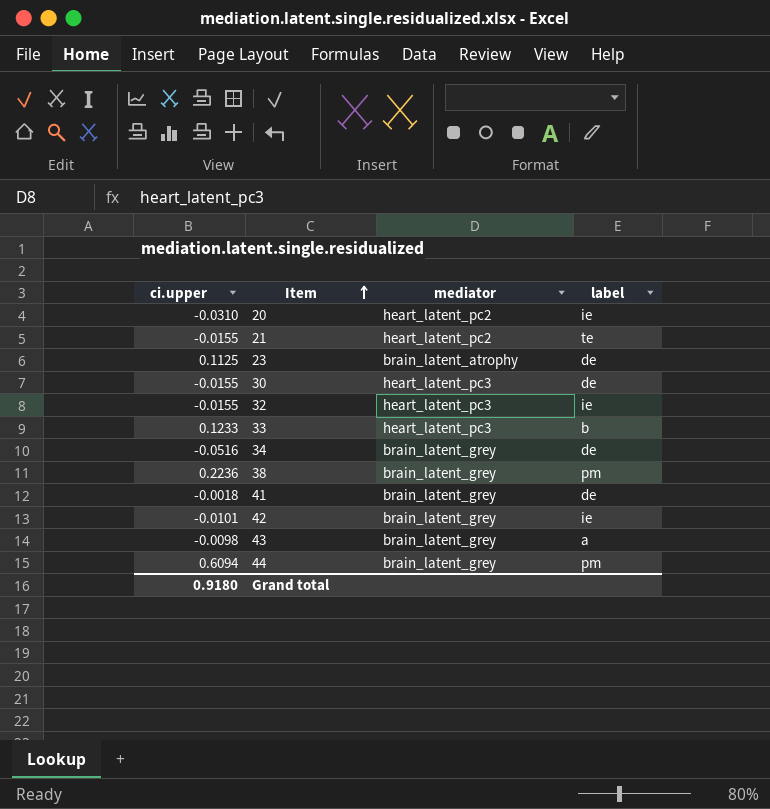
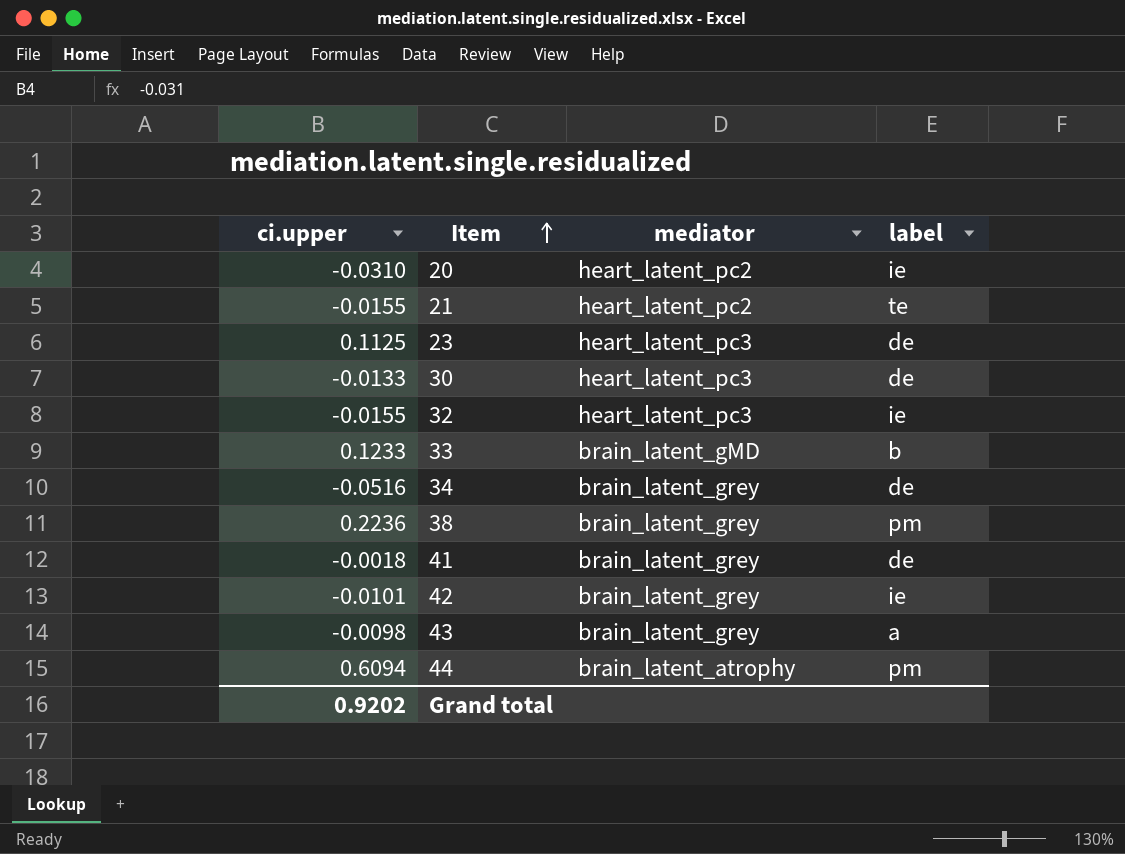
23 | mediator: brain_latent_atrophy -> heart_latent_pc3
30 | ci.upper: -0.0155 -> -0.0133
33 | mediator: heart_latent_pc3 -> brain_latent_gMD
44 | mediator: brain_latent_grey -> brain_latent_atrophy
Grand total | ci.upper: 0.9180 -> 0.9202

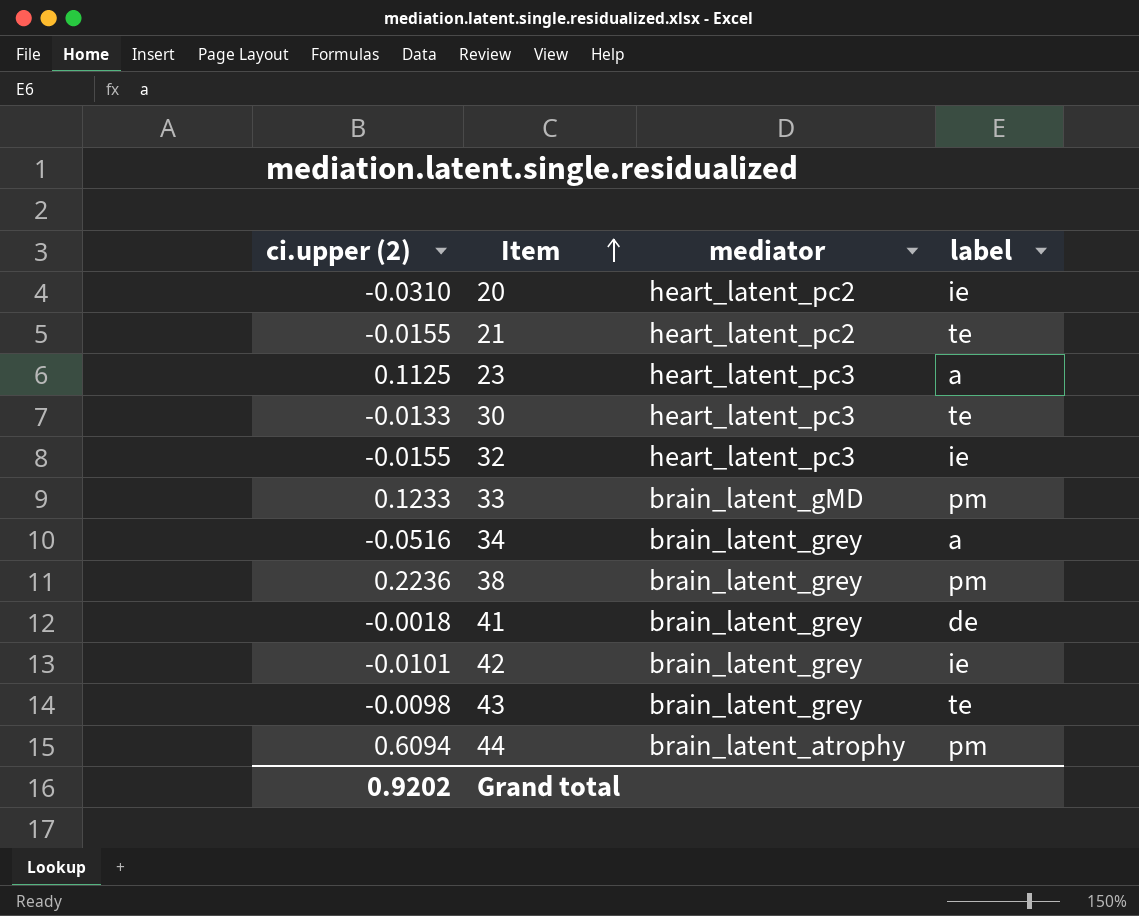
column name: ci.upper -> ci.upper (2)
23 | label: de -> a
30 | label: de -> te
33 | label: b -> pm
34 | label: de -> a
43 | label: a -> te

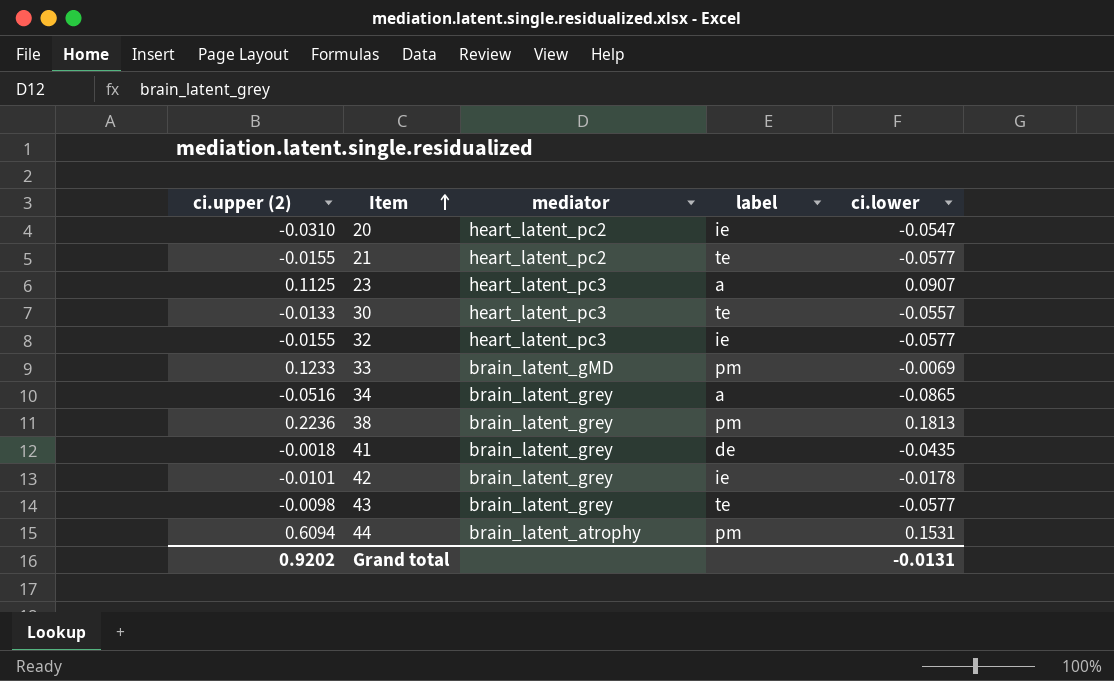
column ci.lower | position: none -> 5

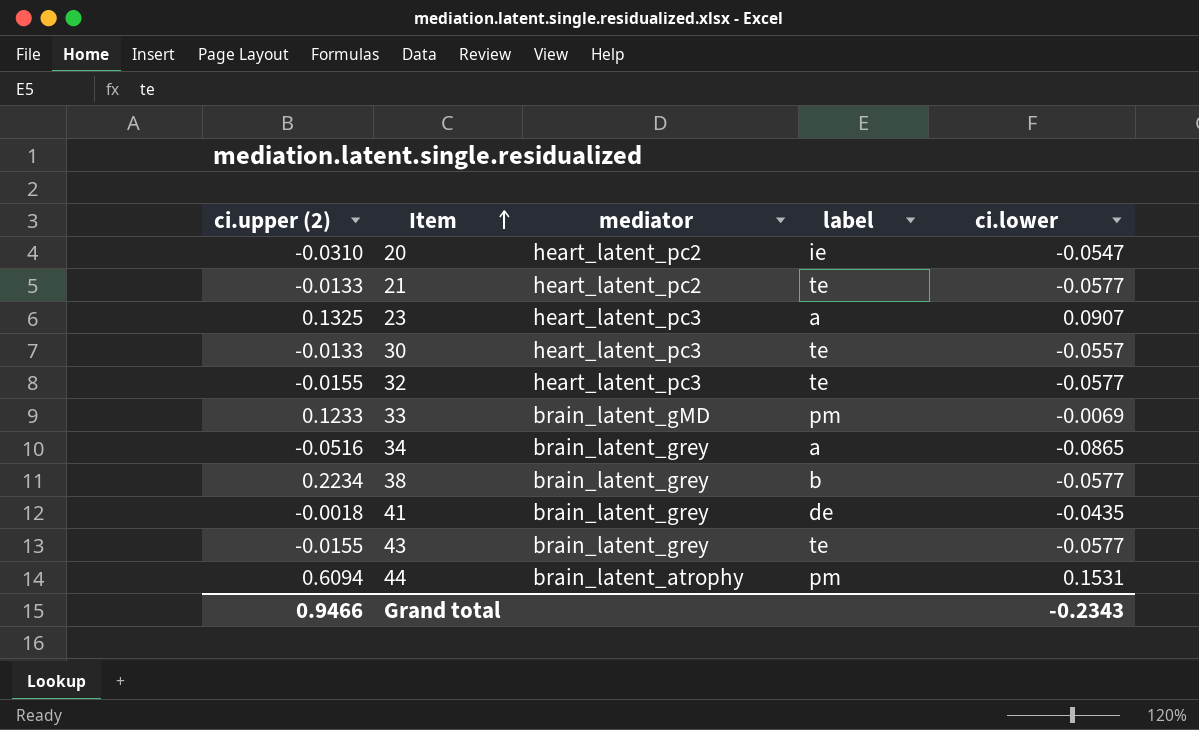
row 42: -0.0101 | brain_latent_grey | ie | -0.0178 -> none
21 | ci.upper (2): -0.0155 -> -0.0133
23 | ci.upper (2): 0.1125 -> 0.1325
32 | label: ie -> te
38 | ci.upper (2): 0.2236 -> 0.2234
38 | label: pm -> b
38 | ci.lower: 0.1813 -> -0.0577
43 | ci.upper (2): -0.0098 -> -0.0155
Grand total | ci.upper (2): 0.9202 -> 0.9466
Grand total | ci.lower: -0.0131 -> -0.2343

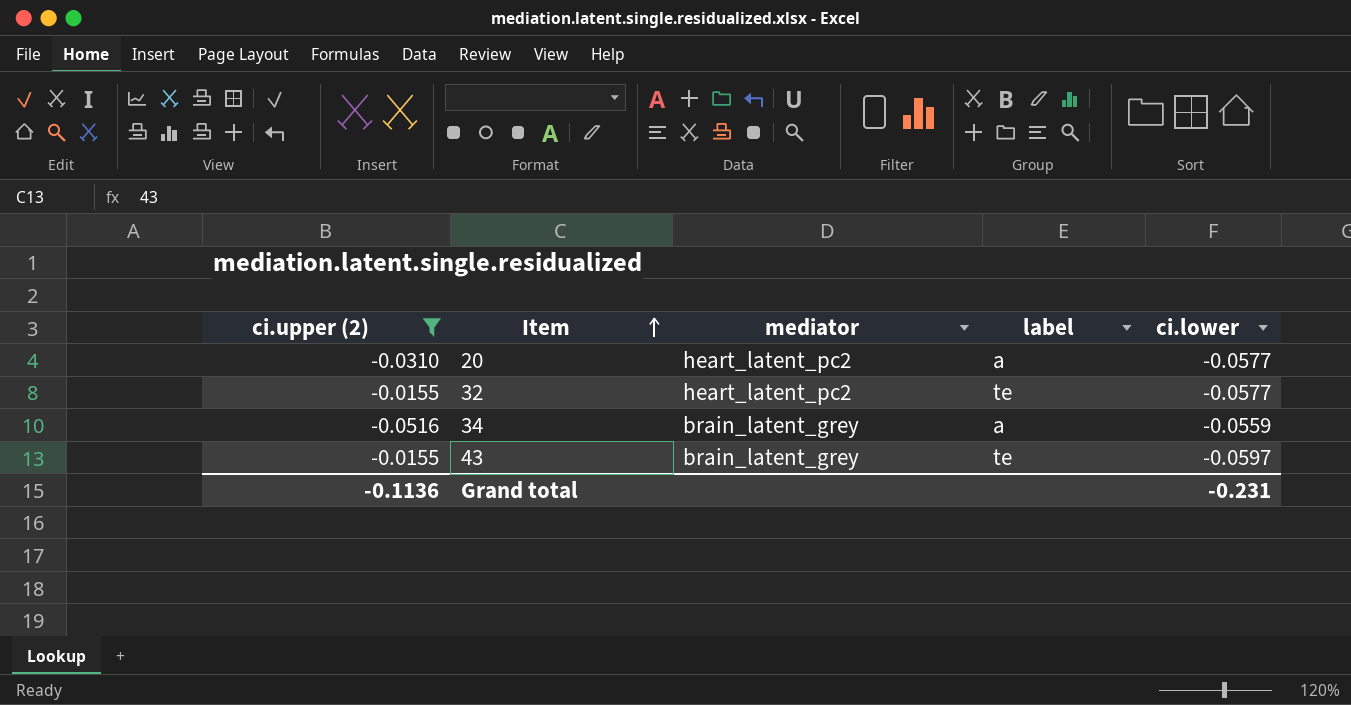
filter: none -> ci.upper (2) <= -0.0155
20 | label: ie -> a
20 | ci.lower: -0.0547 -> -0.0577
32 | mediator: heart_latent_pc3 -> heart_latent_pc2
34 | ci.lower: -0.0865 -> -0.0559
43 | ci.lower: -0.0577 -> -0.0597
Grand total | ci.upper (2): 0.9466 -> -0.1136
Grand total | ci.lower: -0.2343 -> -0.231

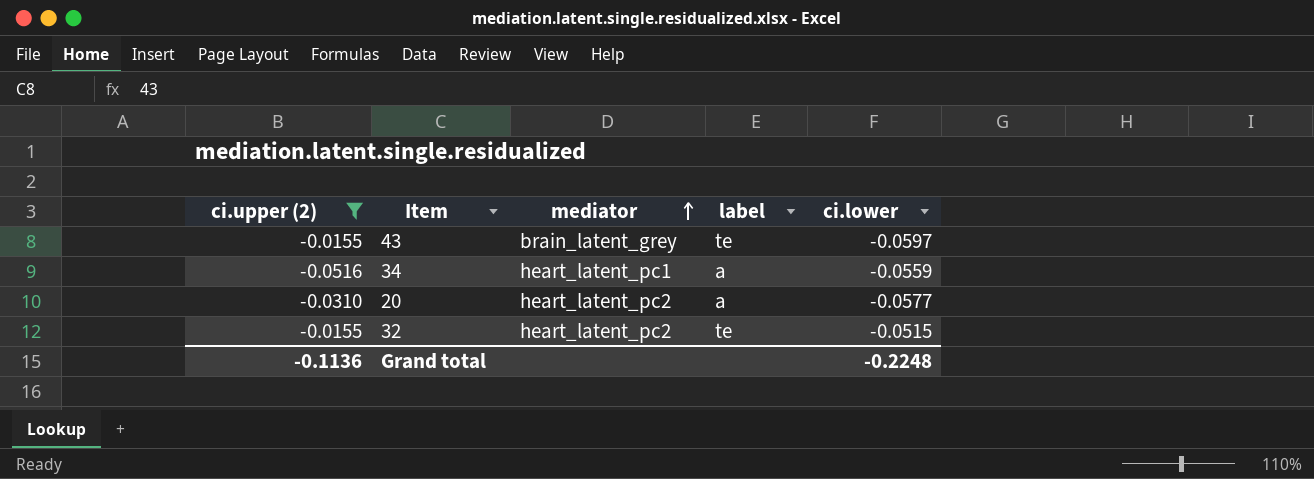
row order: Item ascending -> mediator ascending
34 | mediator: brain_latent_grey -> heart_latent_pc1
32 | ci.lower: -0.0577 -> -0.0515
Grand total | ci.lower: -0.231 -> -0.2248

